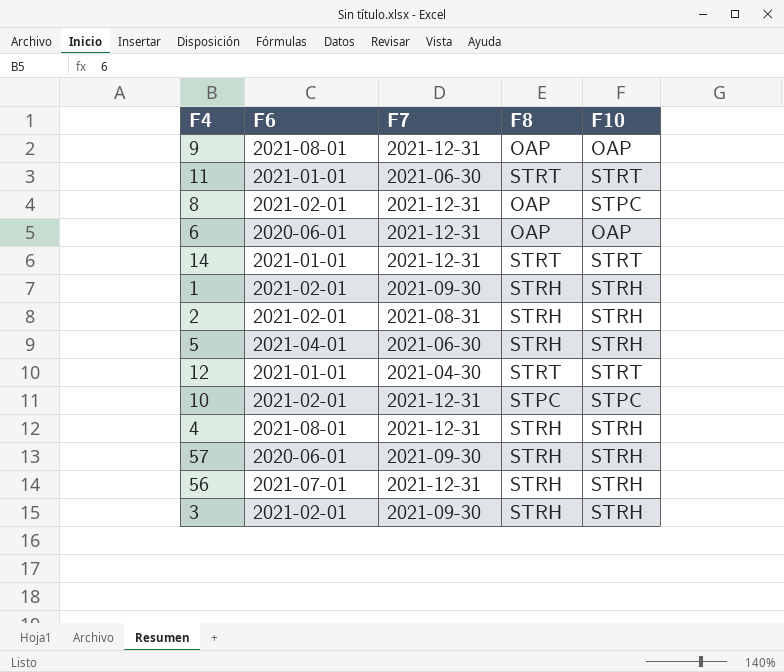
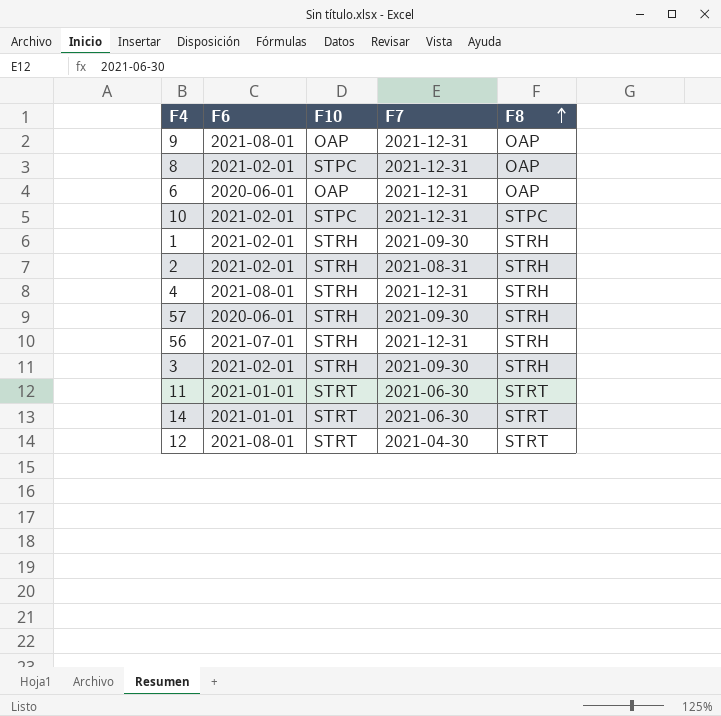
row order: none -> F8 ascending
column F10 | position: 5 -> 3
row 5: 2021-04-01 | 2021-06-30 | STRH | STRH -> none
14 | F7: 2021-12-31 -> 2021-06-30
12 | F6: 2021-01-01 -> 2021-08-01

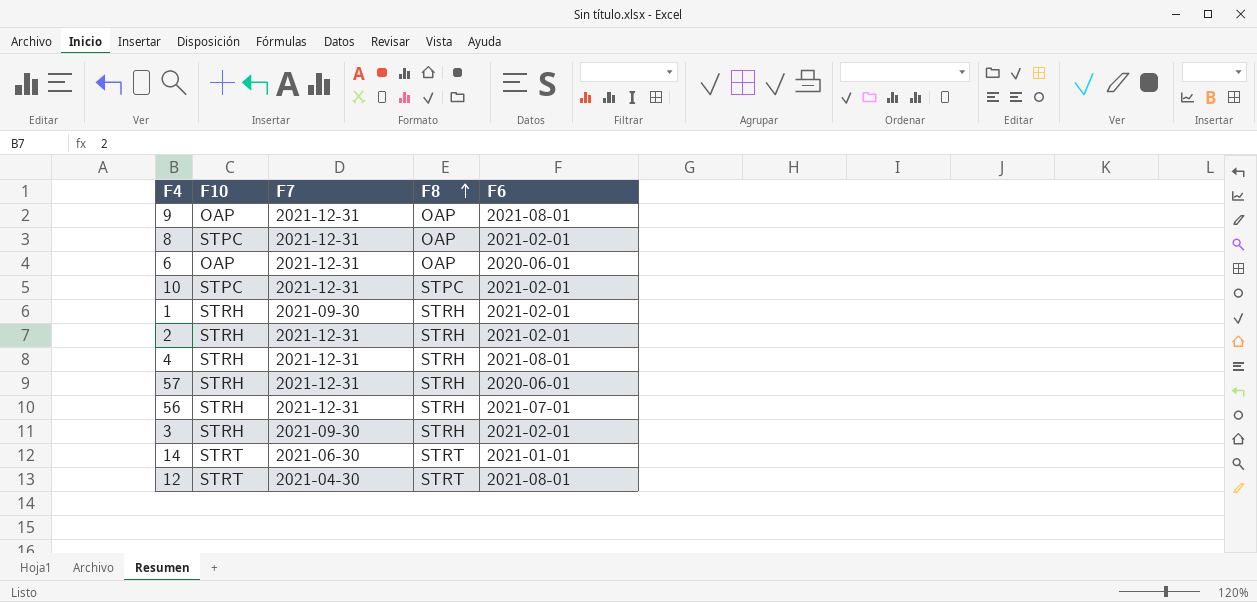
column F6 | position: 2 -> 5
row 11: 2021-01-01 | STRT | 2021-06-30 | STRT -> none
2 | F7: 2021-08-31 -> 2021-12-31
57 | F7: 2021-09-30 -> 2021-12-31

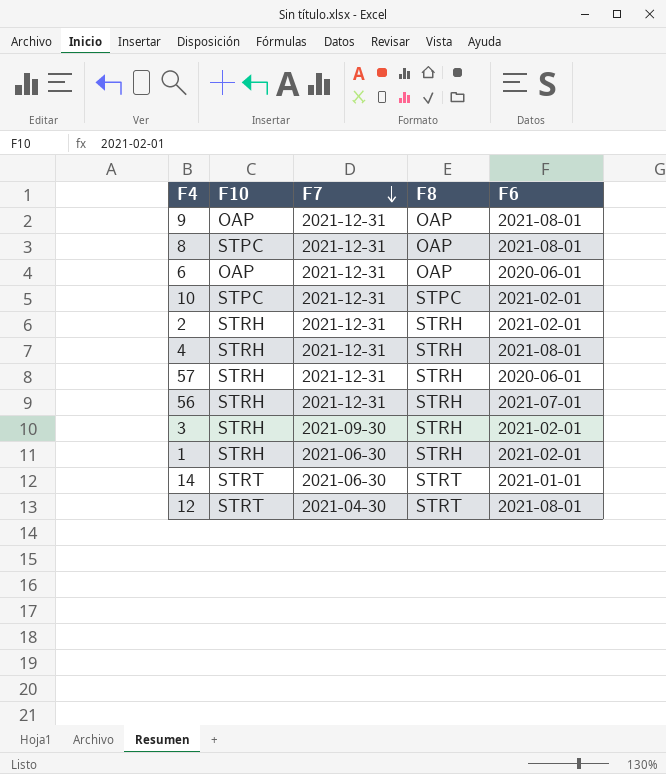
row order: F8 ascending -> F7 descending
8 | F6: 2021-02-01 -> 2021-08-01
1 | F7: 2021-09-30 -> 2021-06-30

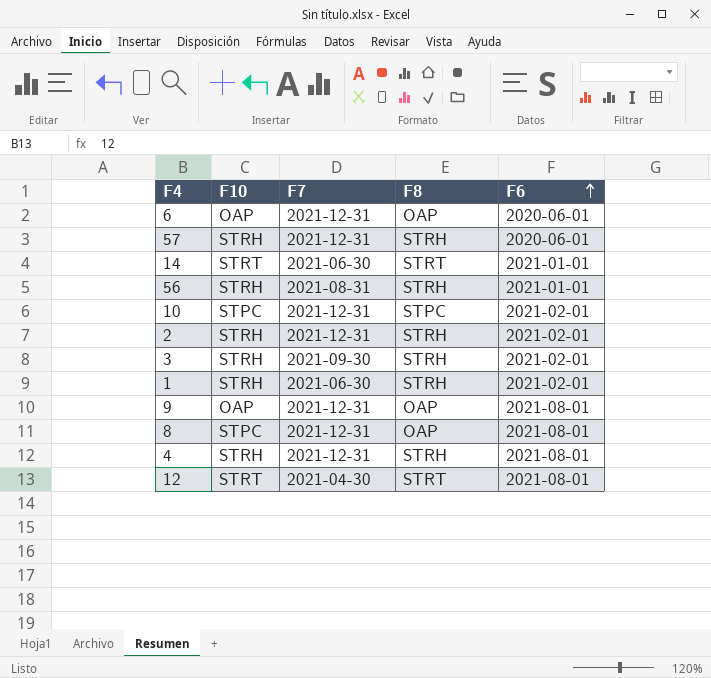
row order: F7 descending -> F6 ascending
56 | F7: 2021-12-31 -> 2021-08-31
56 | F6: 2021-07-01 -> 2021-01-01

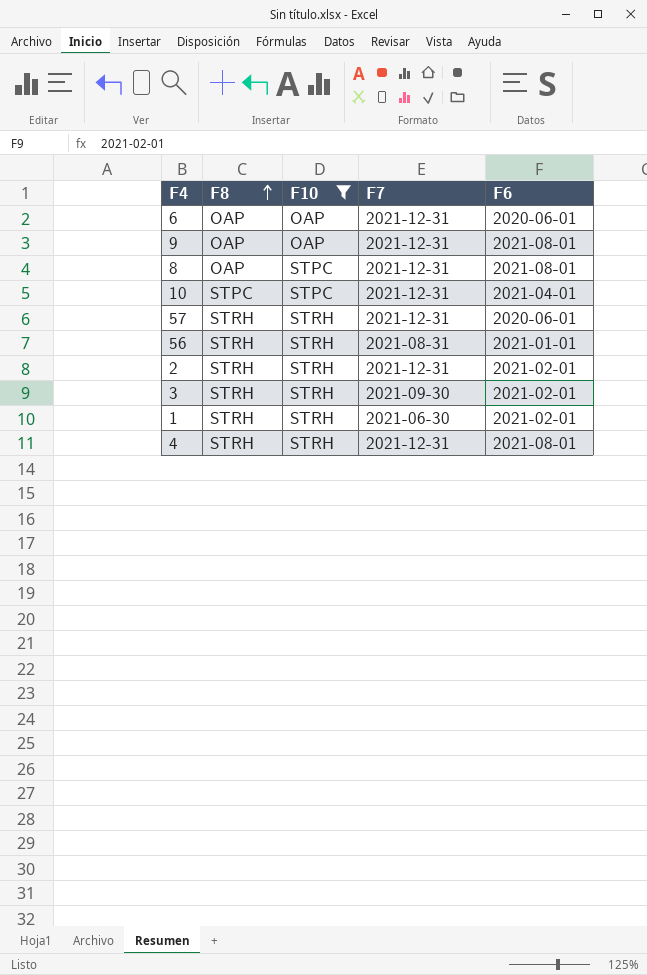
filter: none -> F10 != STRT
row order: F6 ascending -> F8 ascending
column F8 | position: 4 -> 2
10 | F6: 2021-02-01 -> 2021-04-01

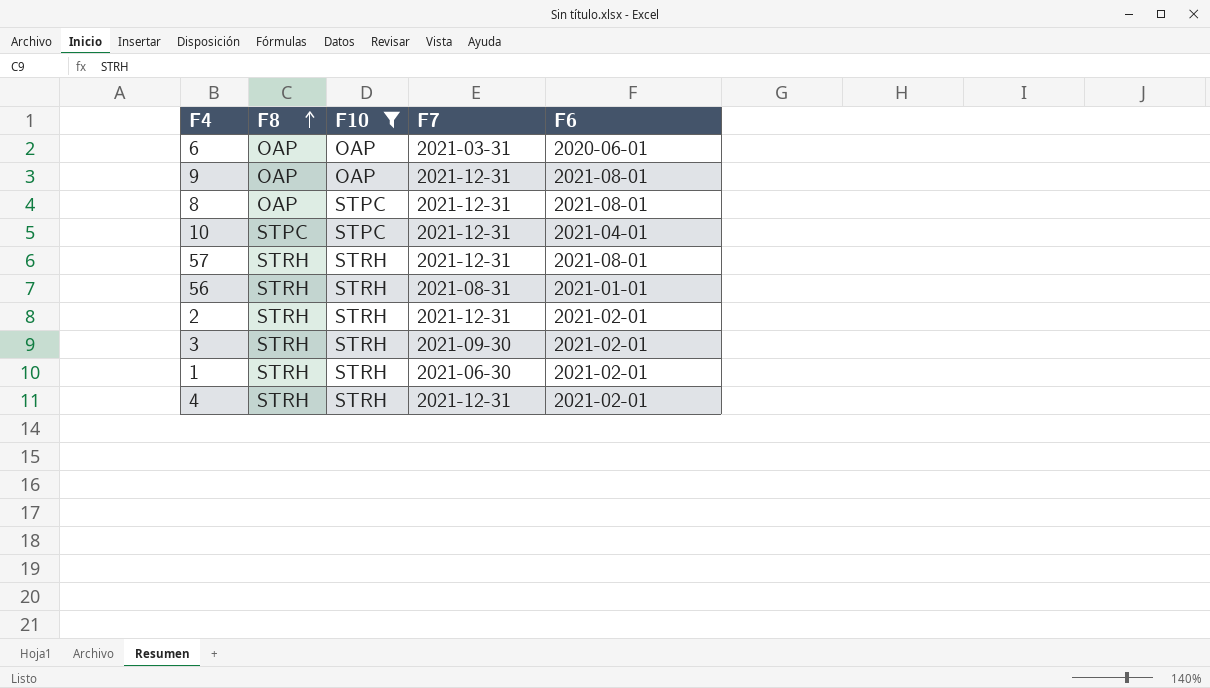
6 | F7: 2021-12-31 -> 2021-03-31
57 | F6: 2020-06-01 -> 2021-08-01
4 | F6: 2021-08-01 -> 2021-02-01

